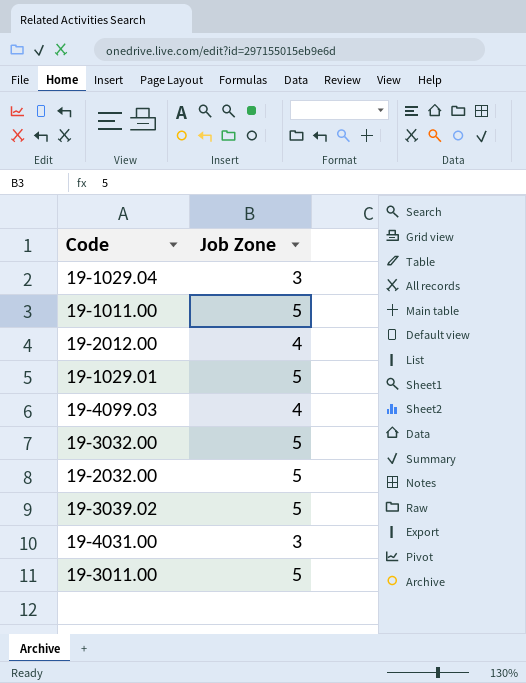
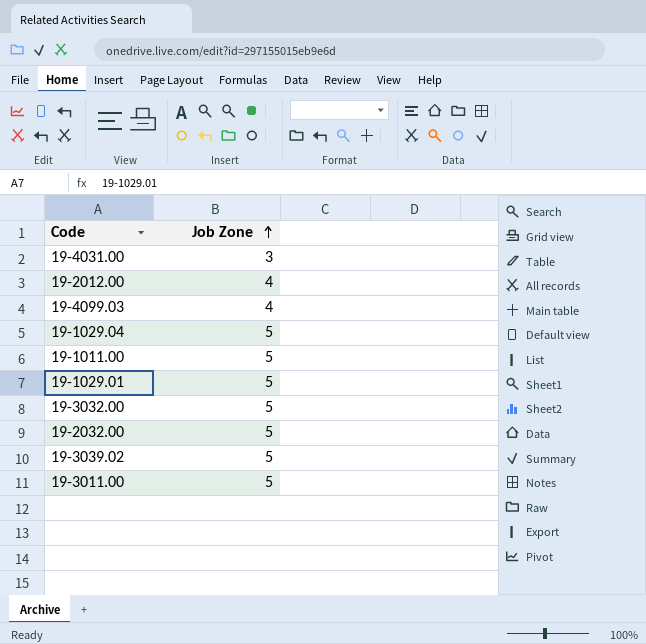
row order: none -> Job Zone ascending
19-1029.04 | Job Zone: 3 -> 5

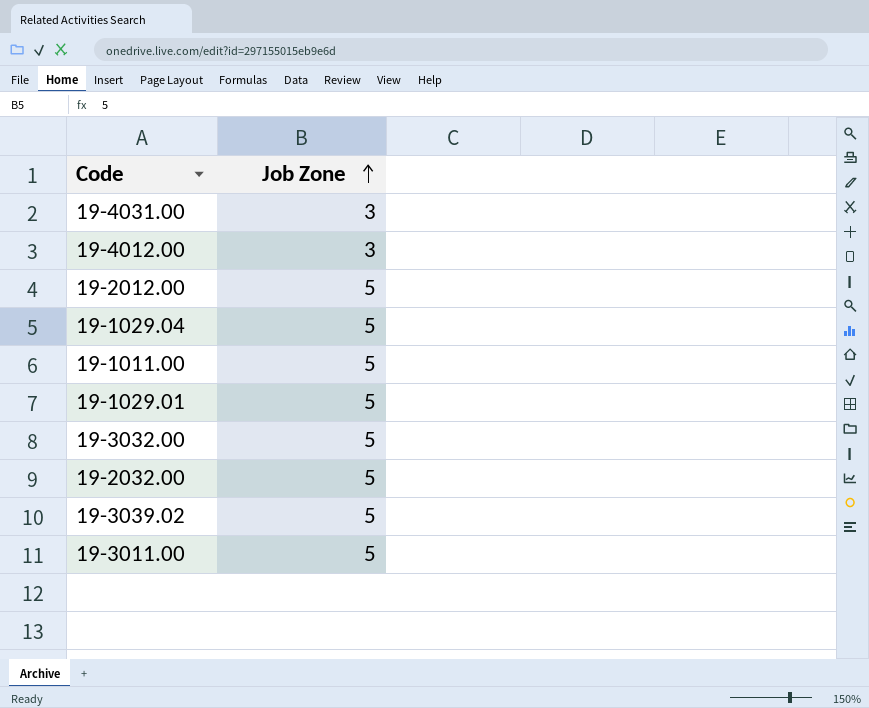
row 19-4099.03: 4 -> none
row 19-4012.00: none -> 3
19-2012.00 | Job Zone: 4 -> 5

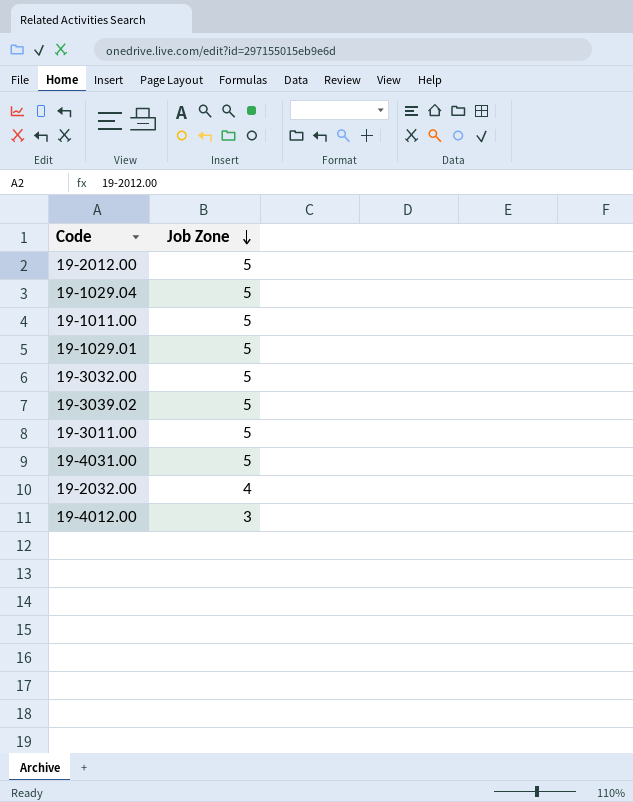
row order: Job Zone ascending -> Job Zone descending
19-4031.00 | Job Zone: 3 -> 5
19-2032.00 | Job Zone: 5 -> 4

